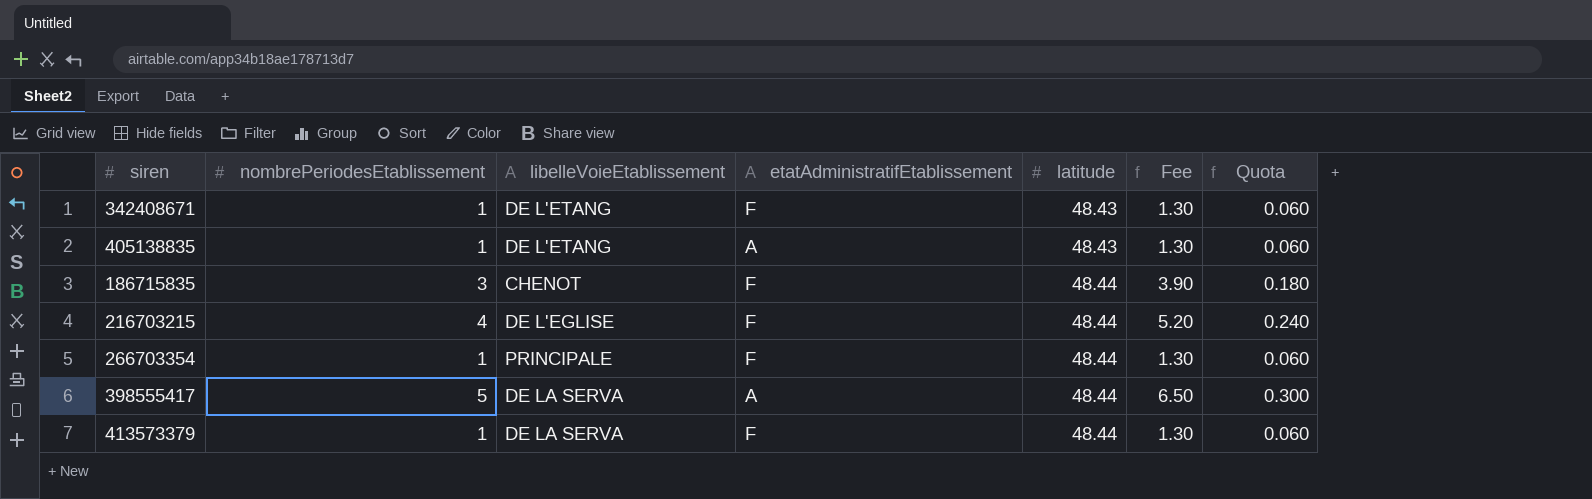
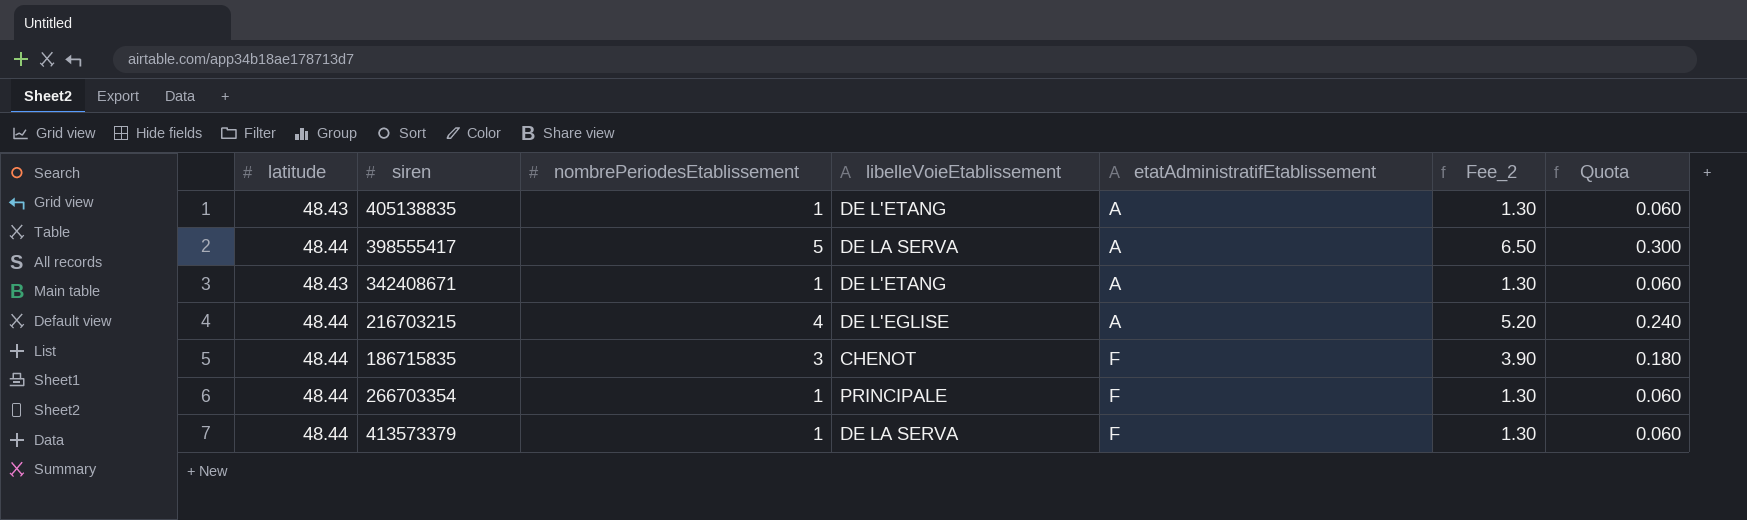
row order: latitude ascending -> etatAdministratifEtablissement ascending
column latitude | position: 5 -> 1
column name: Fee -> Fee_2
342408671 | etatAdministratifEtablissement: F -> A
216703215 | etatAdministratifEtablissement: F -> A

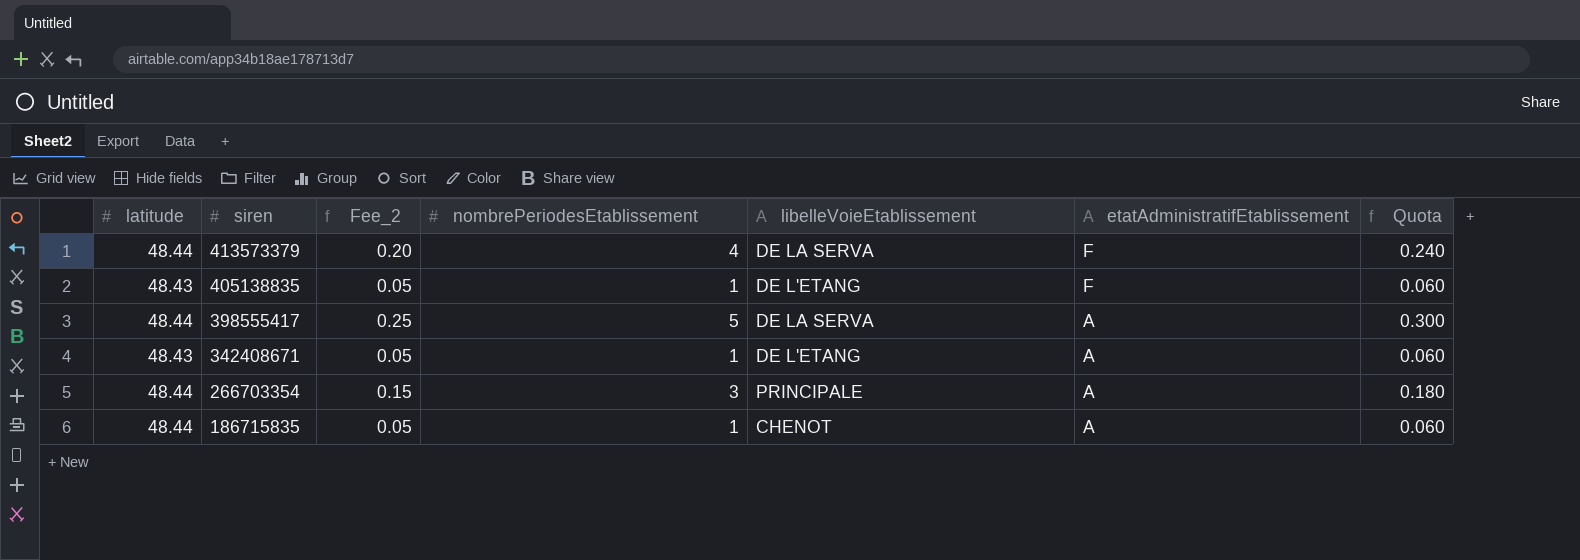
row order: etatAdministratifEtablissement ascending -> siren descending
column Fee_2 | formula: [nombrePeriodesEtablissement] * 1.3 -> [nombrePeriodesEtablissement] * 0.05
column Fee_2 | position: 6 -> 3
row 216703215: 48.44 | 4 | DE L'EGLISE | A | 5.20 | 0.240 -> none
413573379 | nombrePeriodesEtablissement: 1 -> 4
413573379 | Quota: 0.060 -> 0.240
405138835 | etatAdministratifEtablissement: A -> F
266703354 | nombrePeriodesEtablissement: 1 -> 3
266703354 | etatAdministratifEtablissement: F -> A
266703354 | Quota: 0.060 -> 0.180
186715835 | nombrePeriodesEtablissement: 3 -> 1
186715835 | etatAdministratifEtablissement: F -> A
186715835 | Quota: 0.180 -> 0.060

